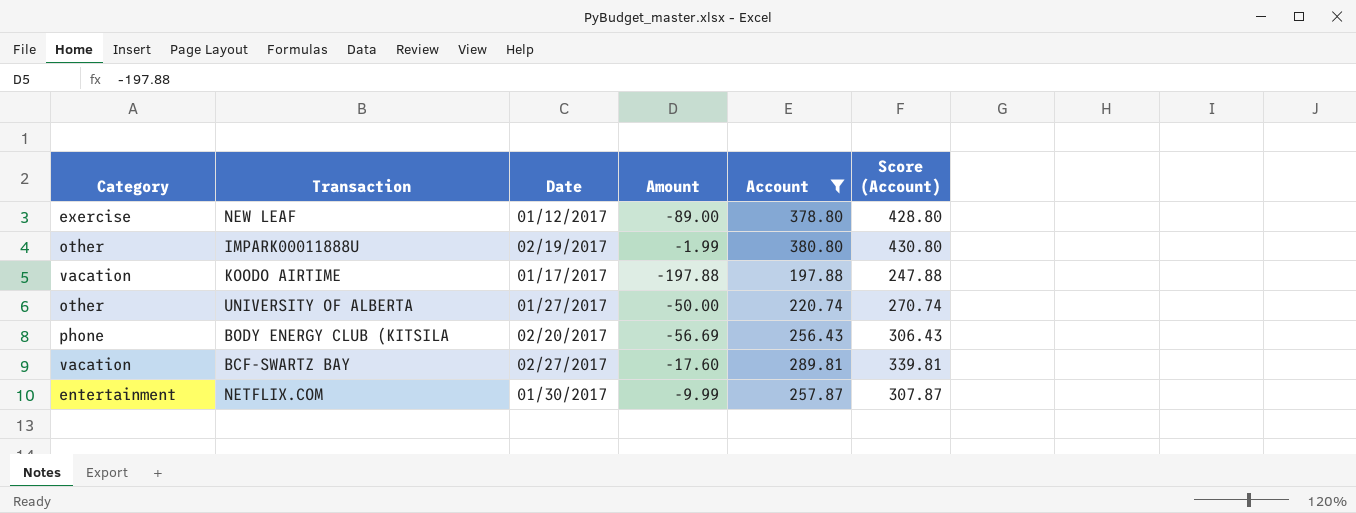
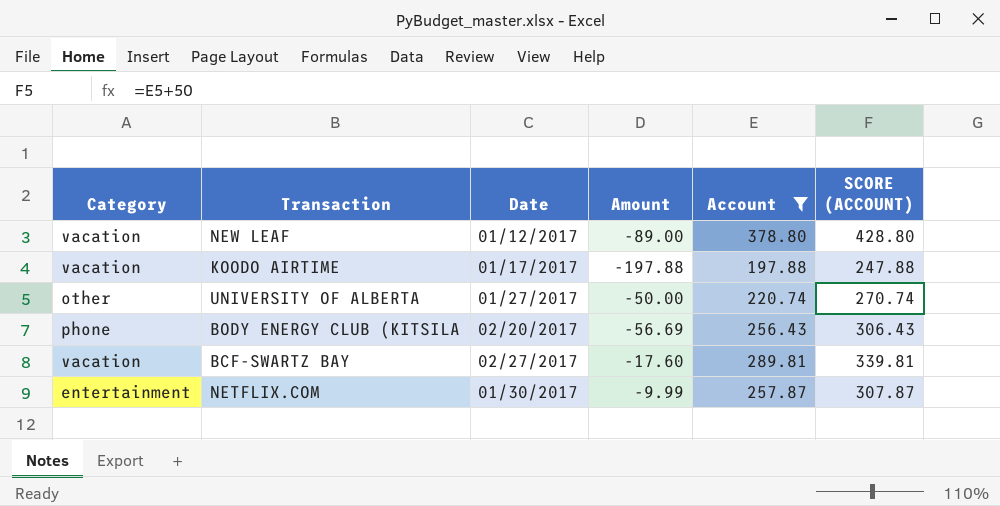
column name: Score (Account) -> SCORE (ACCOUNT)
row IMPARK00011888U: other | 02/19/2017 | -1.99 | 380.80 | 430.80 -> none
NEW LEAF | Category: exercise -> vacation

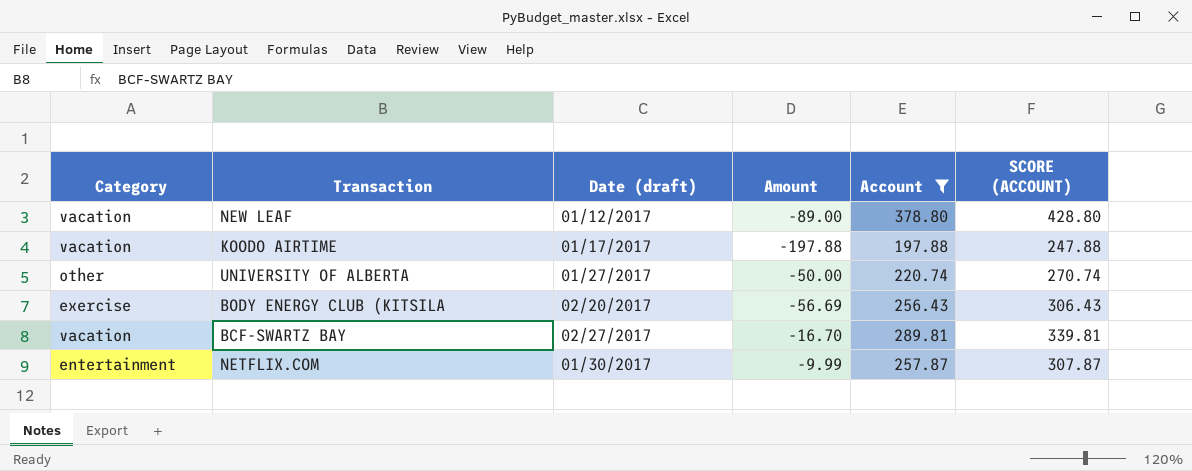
column name: Date -> Date (draft)
BODY ENERGY CLUB (KITSILA | Category: phone -> exercise
BCF-SWARTZ BAY | Amount: -17.60 -> -16.70

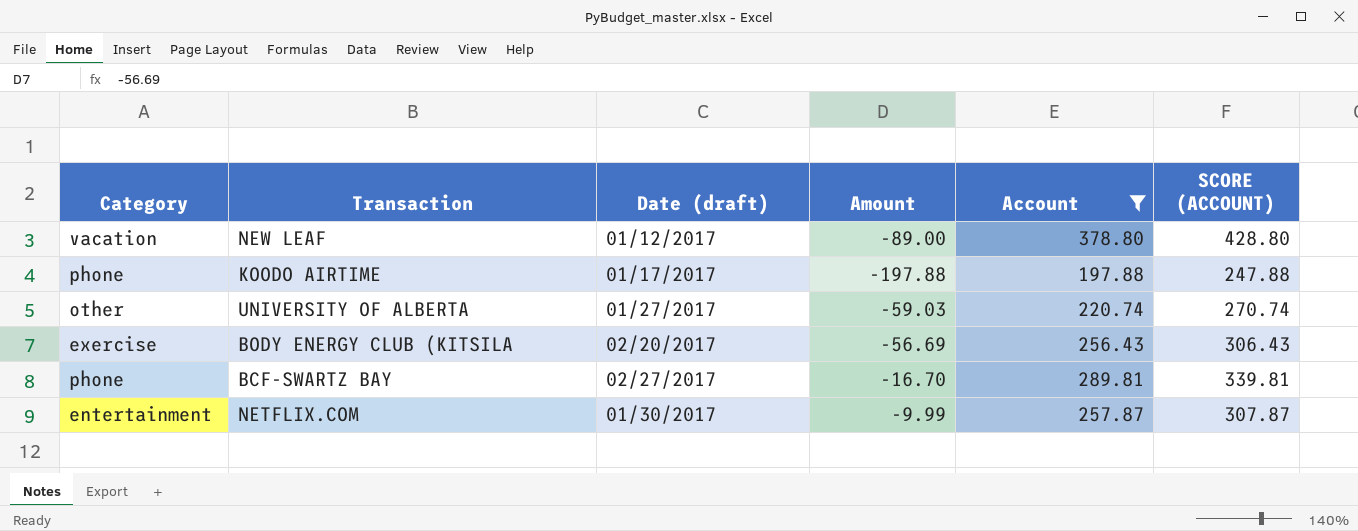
KOODO AIRTIME | Category: vacation -> phone
UNIVERSITY OF ALBERTA | Amount: -50.00 -> -59.03
BCF-SWARTZ BAY | Category: vacation -> phone

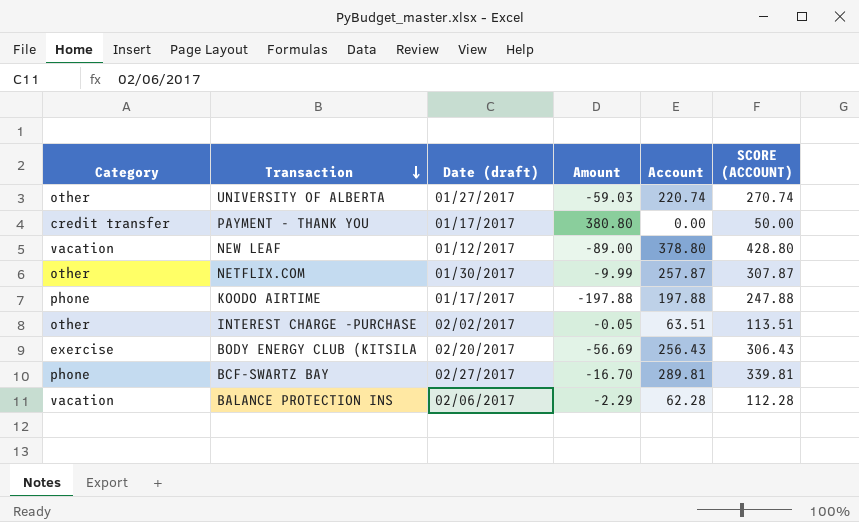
filter: Account >= 197.88 -> none
row order: none -> Transaction descending
NETFLIX.COM | Category: entertainment -> other

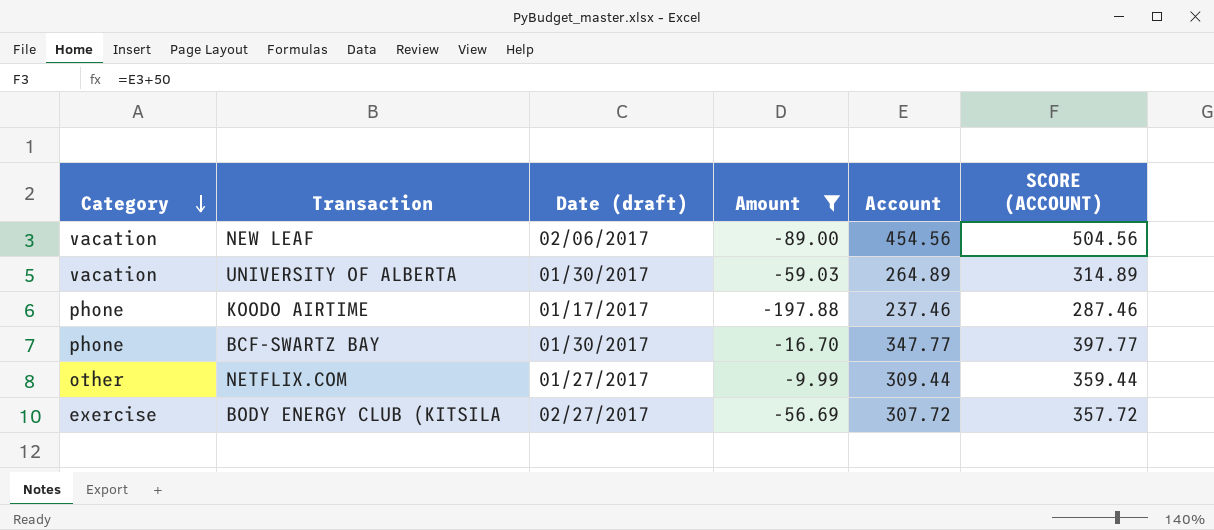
filter: none -> Amount <= -9.99
row order: Transaction descending -> Category descending
NEW LEAF | Date (draft): 01/12/2017 -> 02/06/2017
NEW LEAF | Account: 378.80 -> 454.56
NEW LEAF | SCORE (ACCOUNT): 428.80 -> 504.56
UNIVERSITY OF ALBERTA | Category: other -> vacation
UNIVERSITY OF ALBERTA | Date (draft): 01/27/2017 -> 01/30/2017
UNIVERSITY OF ALBERTA | Account: 220.74 -> 264.89
UNIVERSITY OF ALBERTA | SCORE (ACCOUNT): 270.74 -> 314.89
KOODO AIRTIME | Account: 197.88 -> 237.46
KOODO AIRTIME | SCORE (ACCOUNT): 247.88 -> 287.46
BCF-SWARTZ BAY | Date (draft): 02/27/2017 -> 01/30/2017
BCF-SWARTZ BAY | Account: 289.81 -> 347.77
BCF-SWARTZ BAY | SCORE (ACCOUNT): 339.81 -> 397.77
NETFLIX.COM | Date (draft): 01/30/2017 -> 01/27/2017
NETFLIX.COM | Account: 257.87 -> 309.44
NETFLIX.COM | SCORE (ACCOUNT): 307.87 -> 359.44
BODY ENERGY CLUB (KITSILA | Date (draft): 02/20/2017 -> 02/27/2017
BODY ENERGY CLUB (KITSILA | Account: 256.43 -> 307.72
BODY ENERGY CLUB (KITSILA | SCORE (ACCOUNT): 306.43 -> 357.72

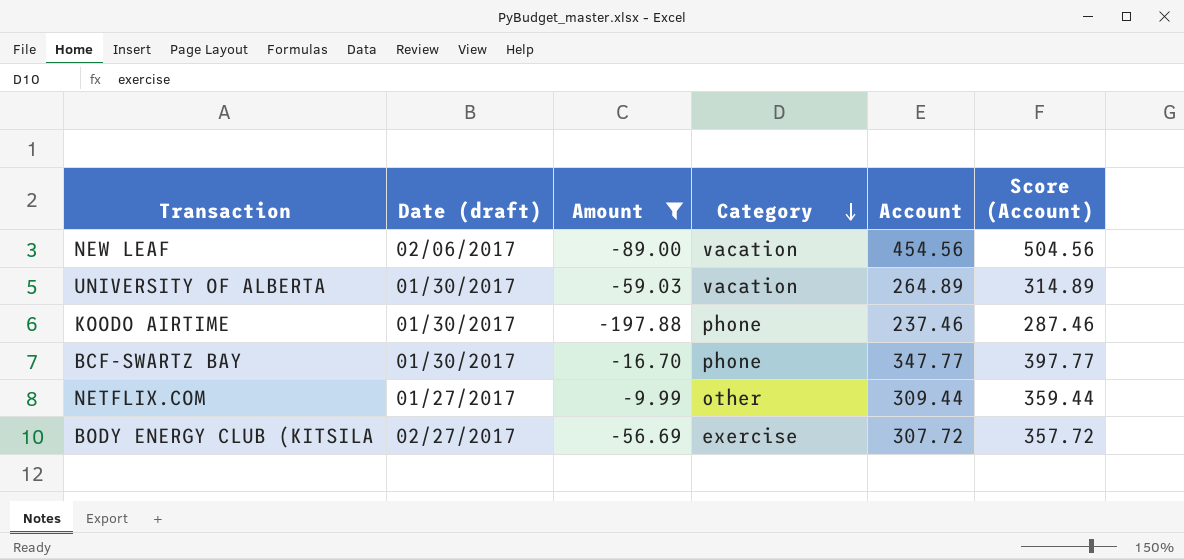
column Category | position: 1 -> 4
column name: SCORE (ACCOUNT) -> Score (Account)
KOODO AIRTIME | Date (draft): 01/17/2017 -> 01/30/2017

